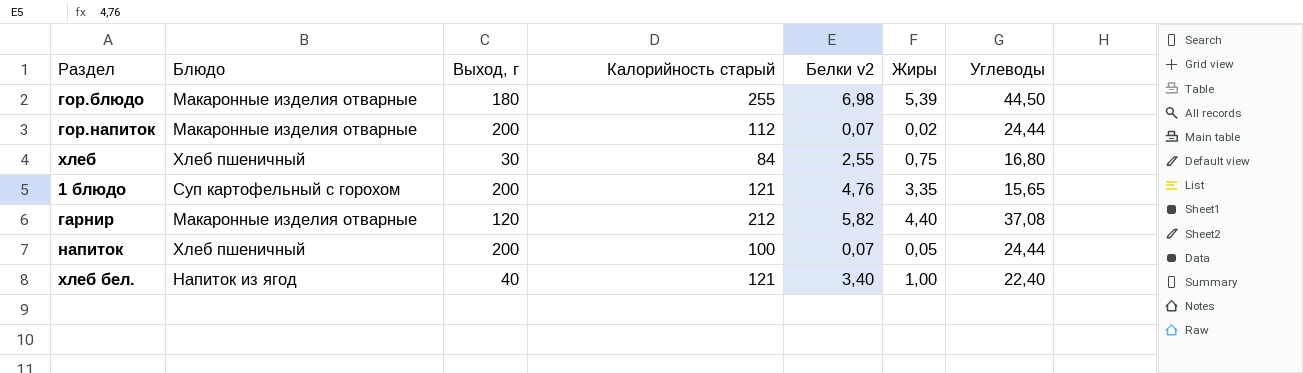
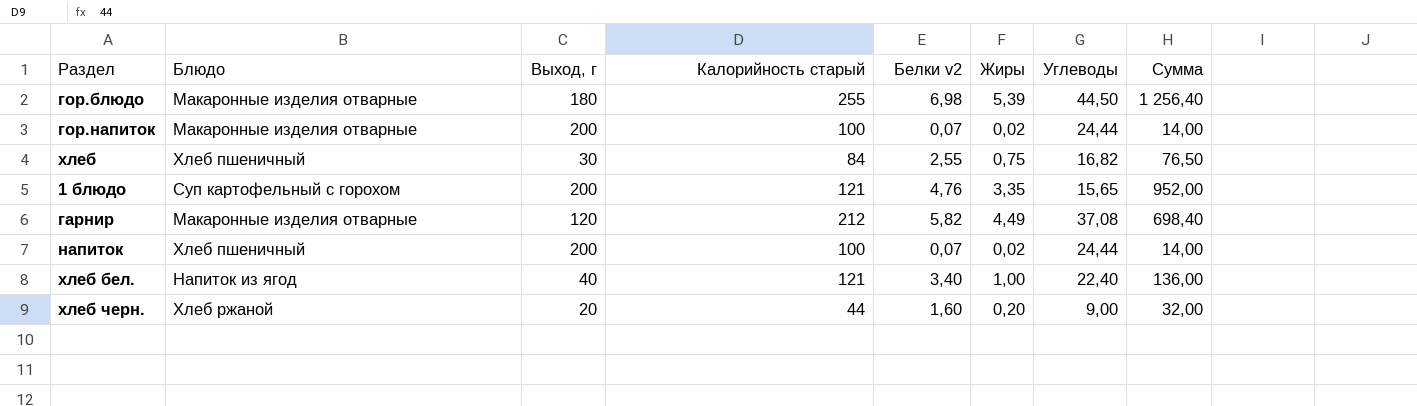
column Сумма | formula: none -> [Выход, г] * [Белки v2]
гор.напиток | Калорийность старый: 112 -> 100
хлеб | Углеводы: 16,80 -> 16,82
гарнир | Жиры: 4,40 -> 4,49
напиток | Жиры: 0,05 -> 0,02
row хлеб черн.: none -> Хлеб ржаной | 20 | 44 | 1,60 | 0,20 | 9,00 | 32,00

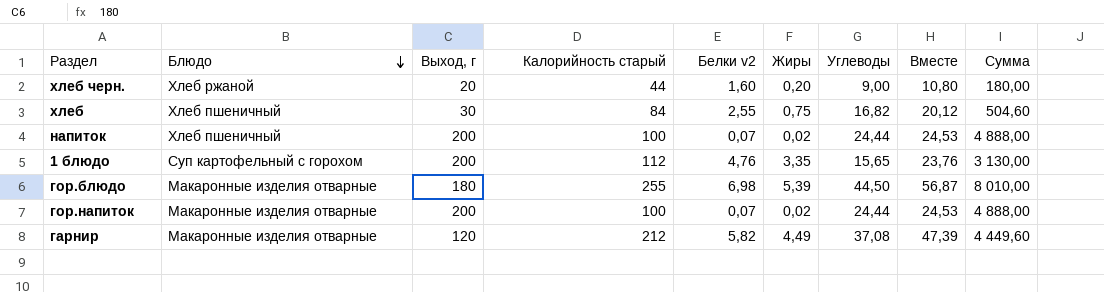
row order: none -> Блюдо descending
column Вместе | formula: none -> [Белки v2] + [Жиры] + [Углеводы]
column Сумма | formula: [Выход, г] * [Белки v2] -> [Выход, г] * [Углеводы]
row хлеб бел.: Напиток из ягод | 40 | 121 | 3,40 | 1,00 | 22,40 | 136,00 -> none
1 блюдо | Калорийность старый: 121 -> 112

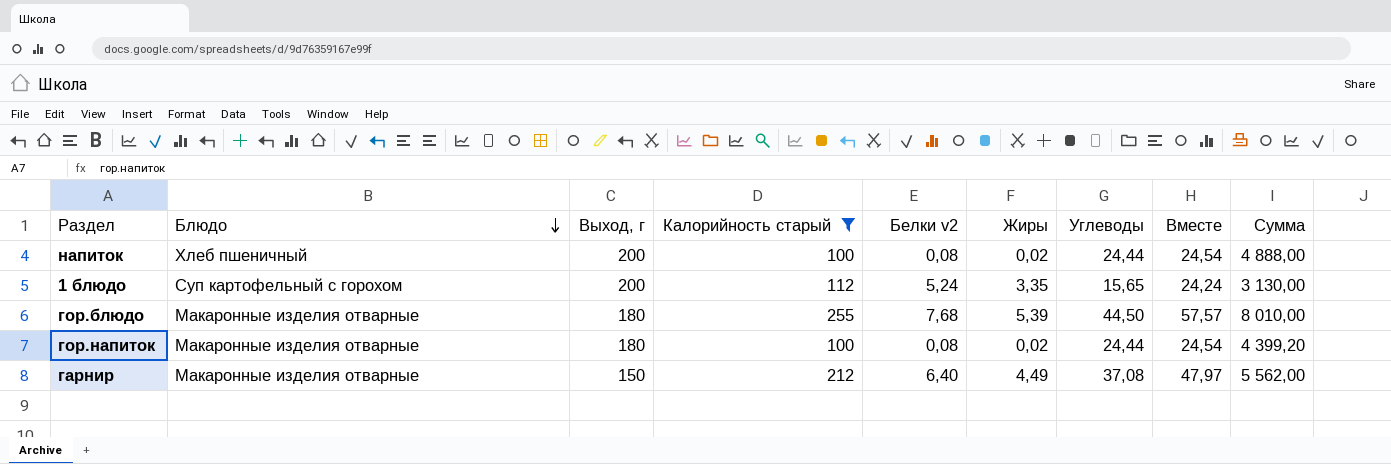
filter: none -> Калорийность старый >= 100
напиток | Белки v2: 0,07 -> 0,08
напиток | Вместе: 24,53 -> 24,54
1 блюдо | Белки v2: 4,76 -> 5,24
1 блюдо | Вместе: 23,76 -> 24,24
гор.блюдо | Белки v2: 6,98 -> 7,68
гор.блюдо | Вместе: 56,87 -> 57,57
гор.напиток | Выход, г: 200 -> 180
гор.напиток | Белки v2: 0,07 -> 0,08
гор.напиток | Вместе: 24,53 -> 24,54
гор.напиток | Сумма: 4 888,00 -> 4 399,20
гарнир | Выход, г: 120 -> 150
гарнир | Белки v2: 5,82 -> 6,40
гарнир | Вместе: 47,39 -> 47,97
гарнир | Сумма: 4 449,60 -> 5 562,00

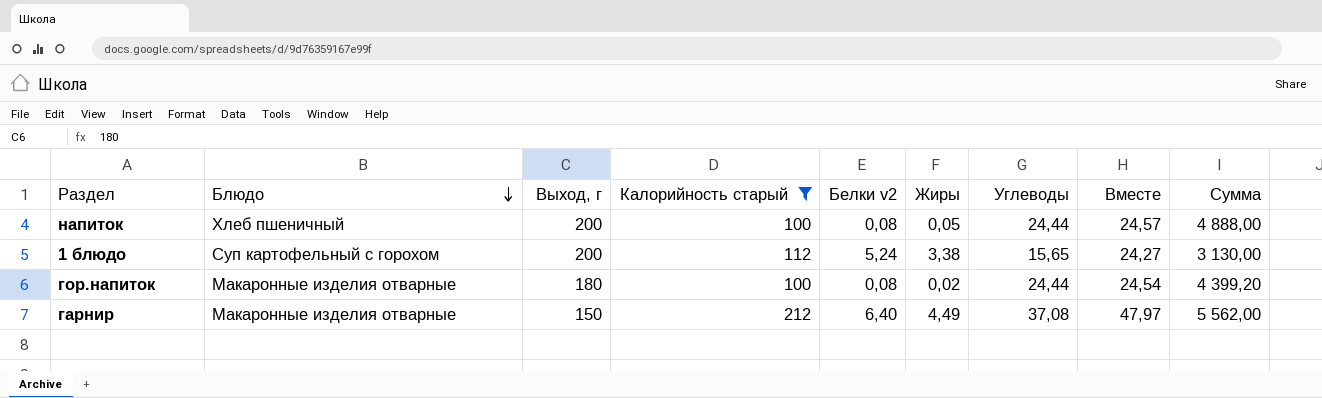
row гор.блюдо: Макаронные изделия отварные | 180 | 255 | 7,68 | 5,39 | 44,50 | 57,57 | 8 010,00 -> none
напиток | Жиры: 0,02 -> 0,05
напиток | Вместе: 24,54 -> 24,57
1 блюдо | Жиры: 3,35 -> 3,38
1 блюдо | Вместе: 24,24 -> 24,27

